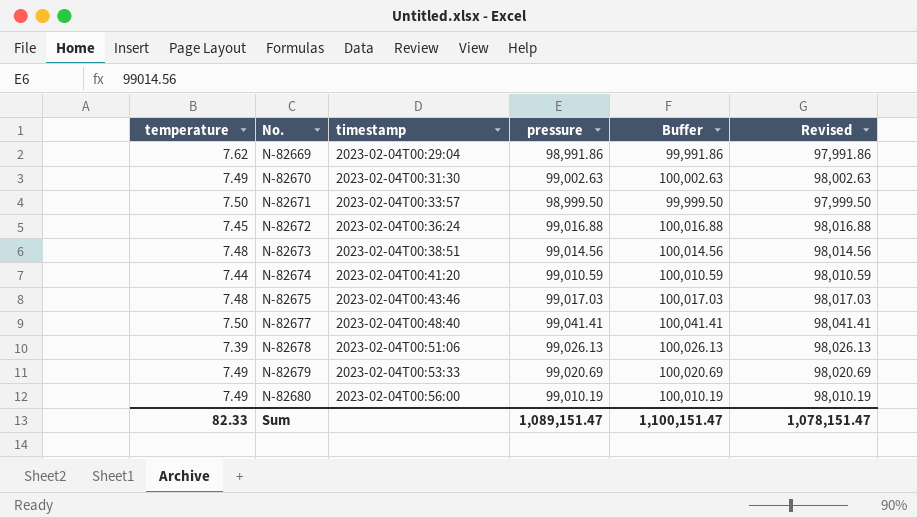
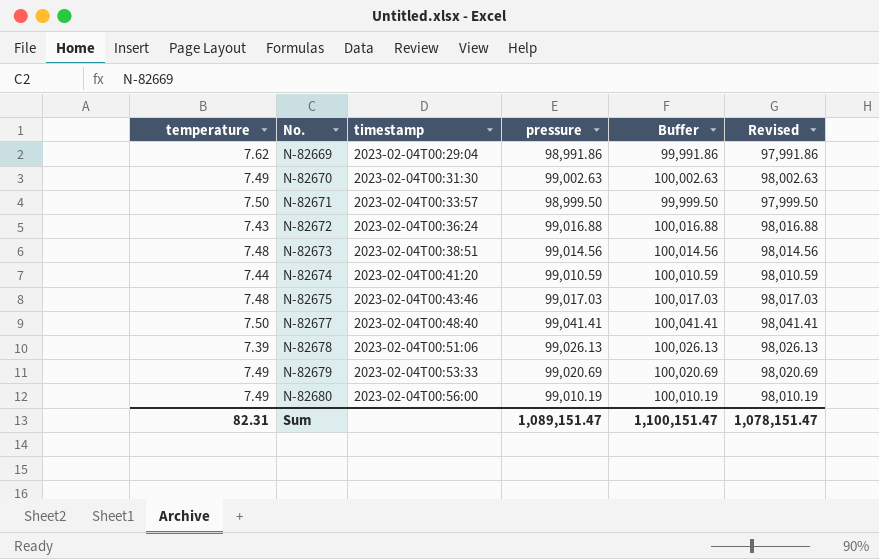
N-82672 | temperature: 7.45 -> 7.43
Sum | temperature: 82.33 -> 82.31

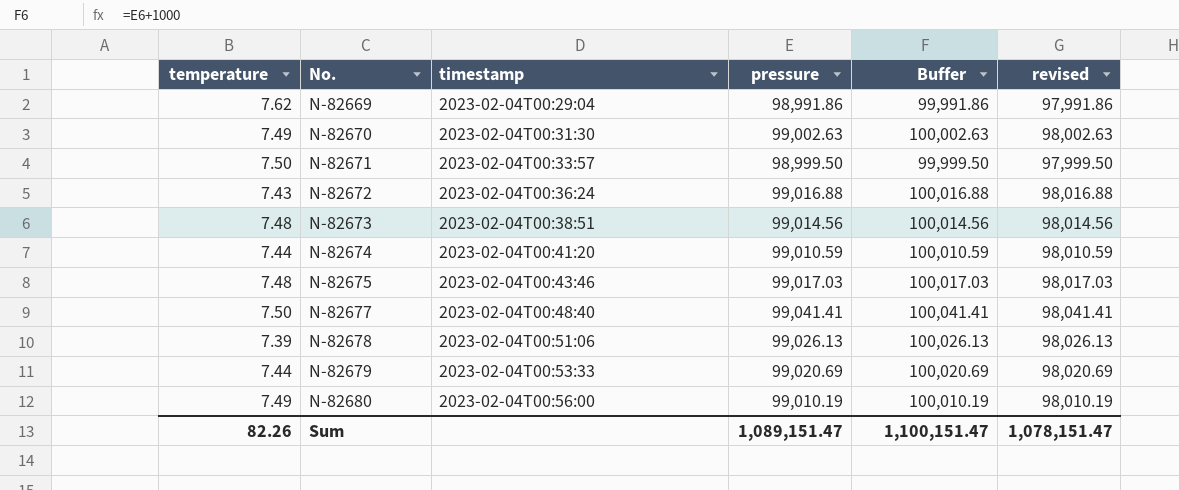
column name: Revised -> revised
N-82679 | temperature: 7.49 -> 7.44
Sum | temperature: 82.31 -> 82.26

